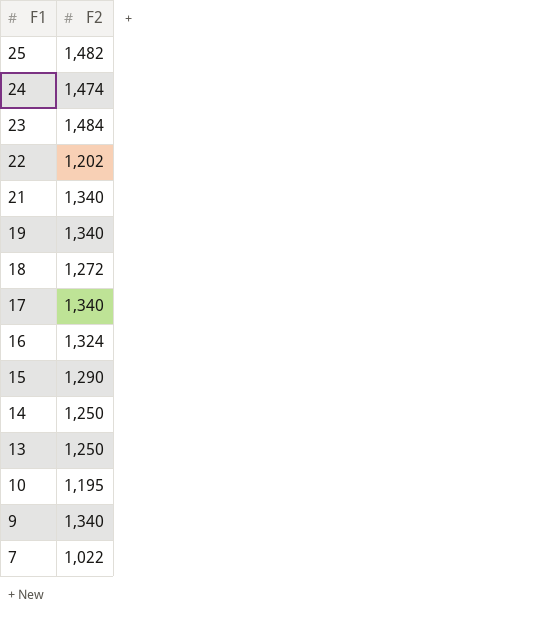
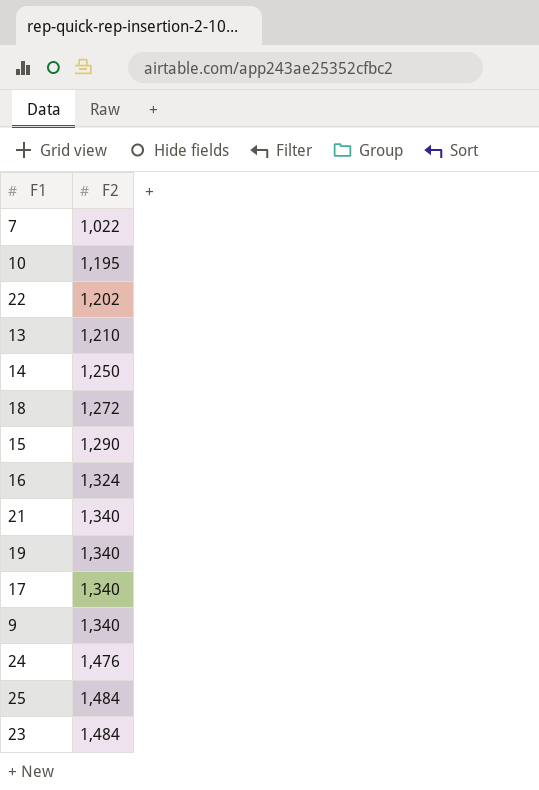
row order: F1 descending -> F2 ascending
13 | F2: 1,250 -> 1,210
24 | F2: 1,474 -> 1,476
25 | F2: 1,482 -> 1,484

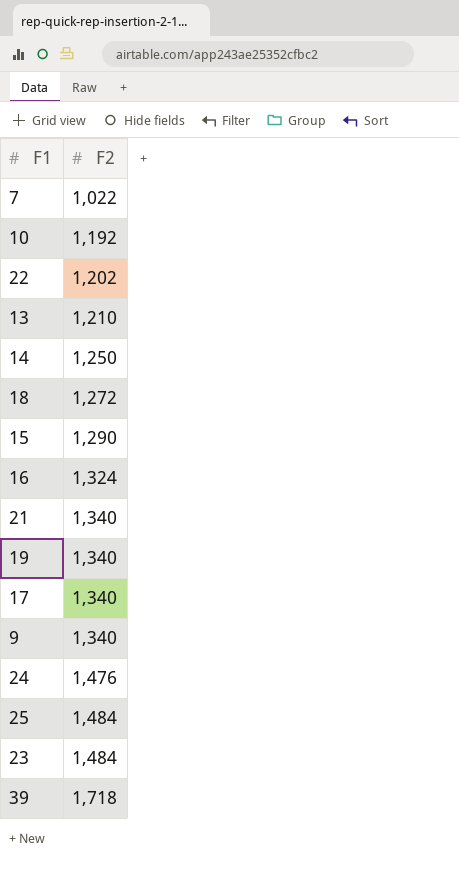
10 | F2: 1,195 -> 1,192
row 39: none -> 1,718

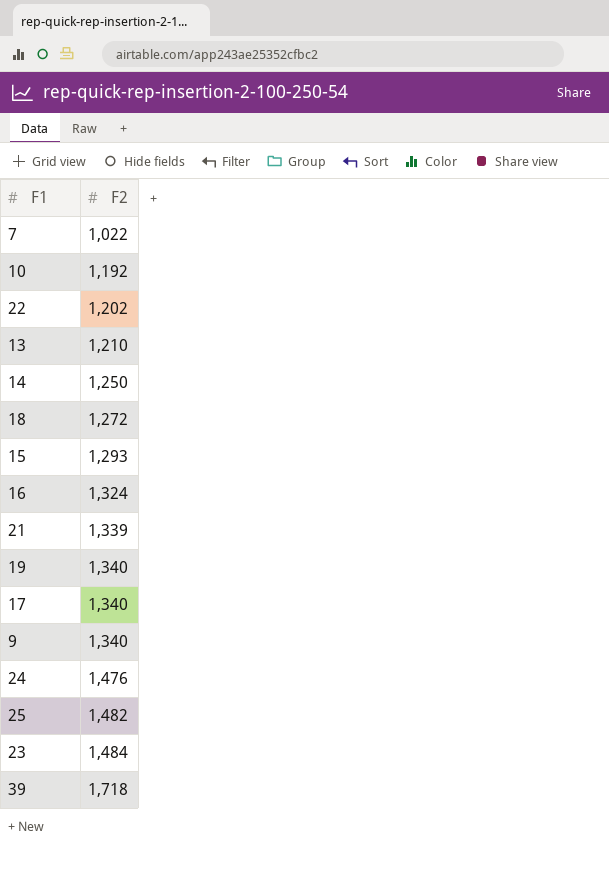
15 | F2: 1,290 -> 1,293
21 | F2: 1,340 -> 1,339
25 | F2: 1,484 -> 1,482

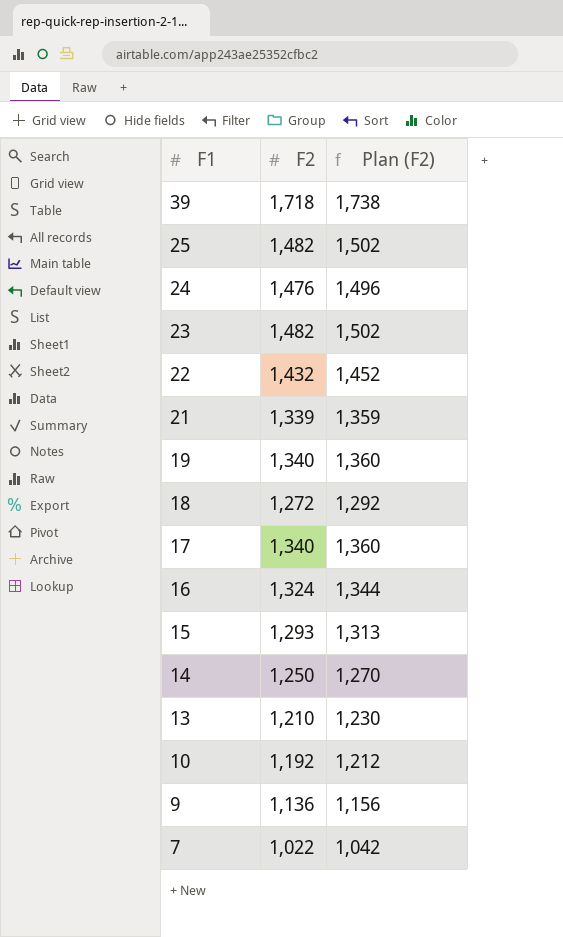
row order: F2 ascending -> F1 descending
column Plan (F2) | formula: none -> [F2] + 20
23 | F2: 1,484 -> 1,482
22 | F2: 1,202 -> 1,432
9 | F2: 1,340 -> 1,136

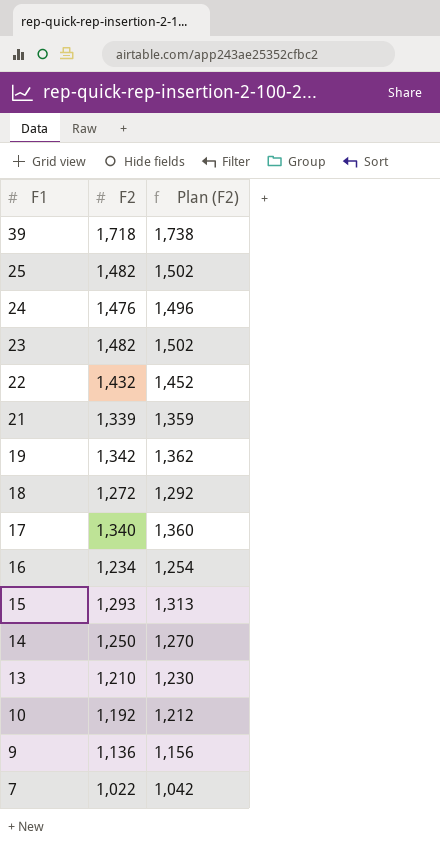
19 | F2: 1,340 -> 1,342
19 | Plan (F2): 1,360 -> 1,362
16 | F2: 1,324 -> 1,234
16 | Plan (F2): 1,344 -> 1,254

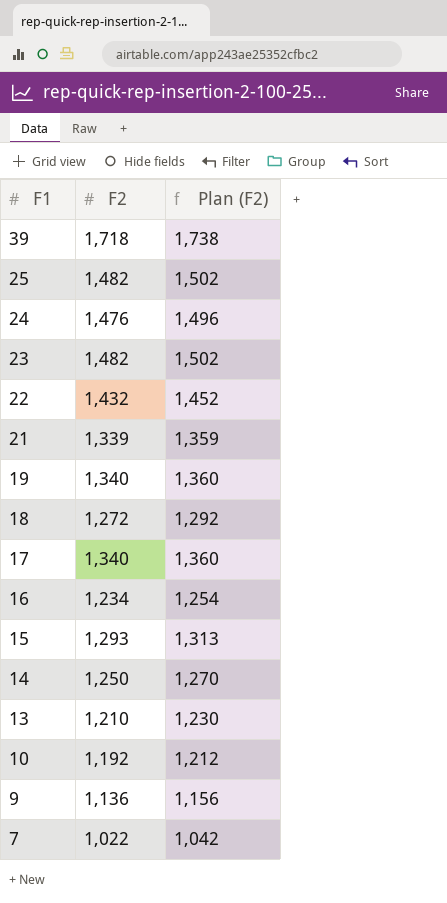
19 | F2: 1,342 -> 1,340
19 | Plan (F2): 1,362 -> 1,360

